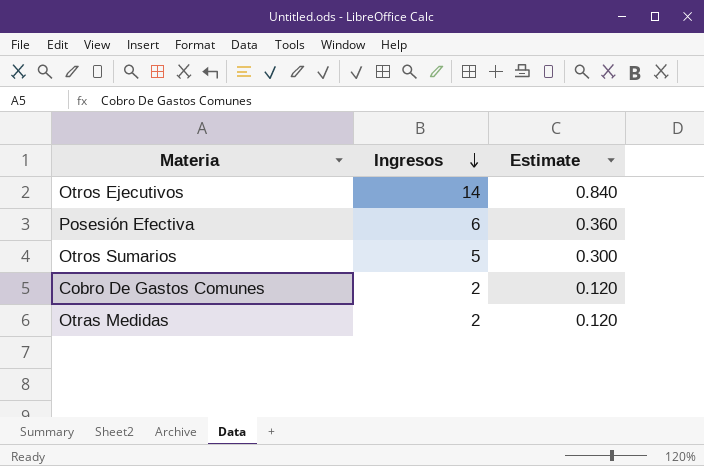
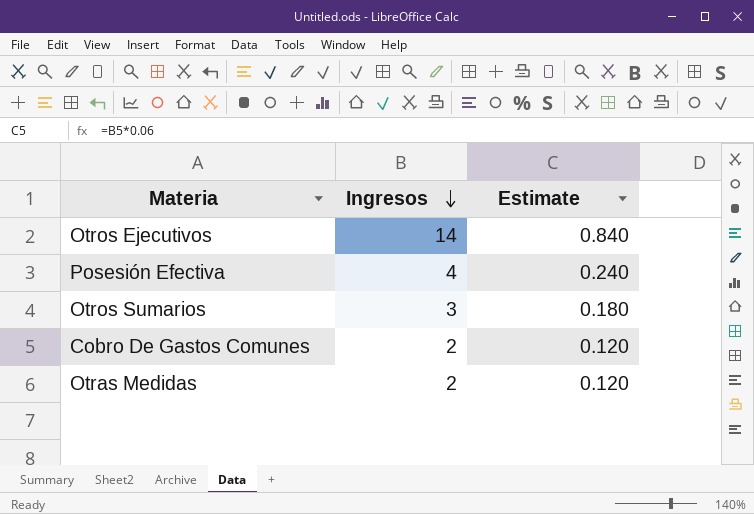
Posesión Efectiva | Ingresos: 6 -> 4
Posesión Efectiva | Estimate: 0.360 -> 0.240
Otros Sumarios | Ingresos: 5 -> 3
Otros Sumarios | Estimate: 0.300 -> 0.180

